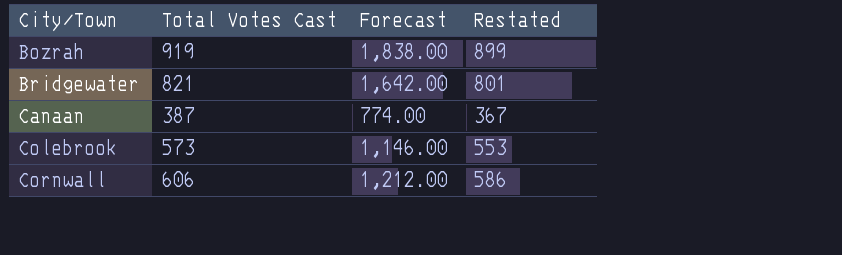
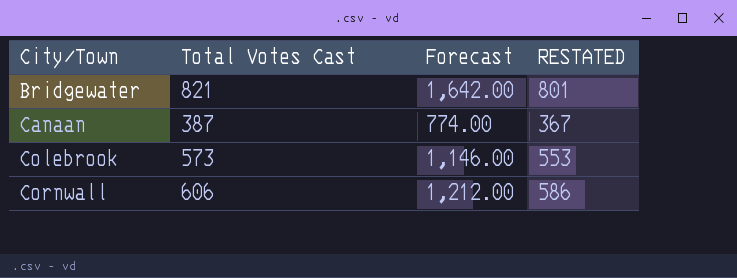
column name: Restated -> RESTATED
row Bozrah: 919 | 1,838.00 | 899 -> none

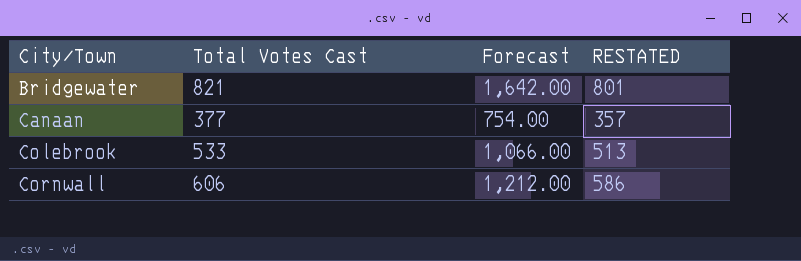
Canaan | Total Votes Cast: 387 -> 377
Canaan | Forecast: 774.00 -> 754.00
Canaan | RESTATED: 367 -> 357
Colebrook | Total Votes Cast: 573 -> 533
Colebrook | Forecast: 1,146.00 -> 1,066.00
Colebrook | RESTATED: 553 -> 513

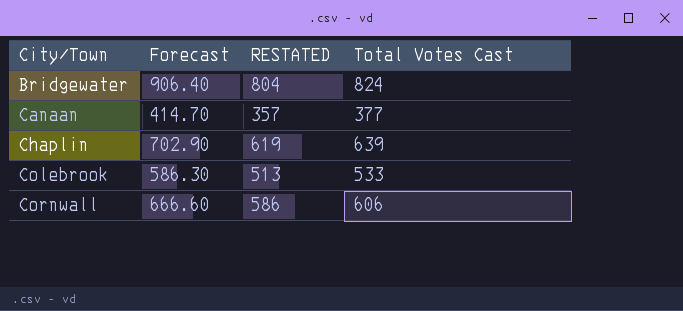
column Forecast | formula: [Total Votes Cast] * 2 -> [Total Votes Cast] * 1.1
column Total Votes Cast | position: 2 -> 4
Bridgewater | RESTATED: 801 -> 804
Bridgewater | Total Votes Cast: 821 -> 824
row Chaplin: none -> 702.90 | 619 | 639

